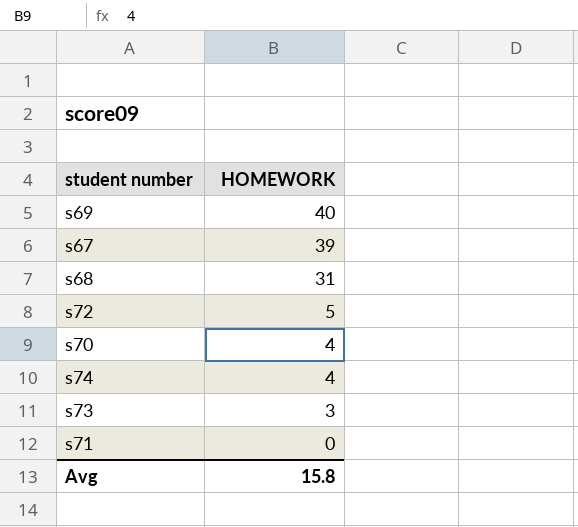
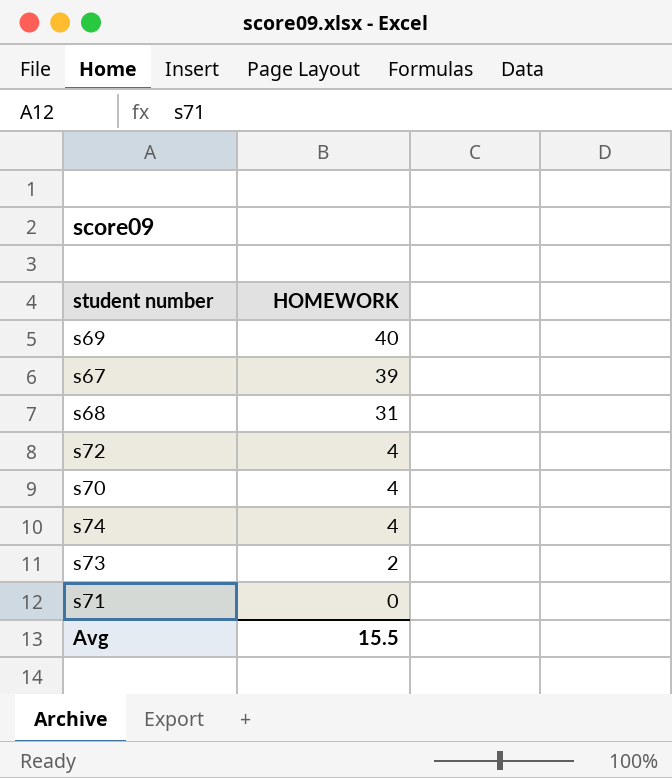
s72 | HOMEWORK: 5 -> 4
s73 | HOMEWORK: 3 -> 2
Avg | HOMEWORK: 15.8 -> 15.5

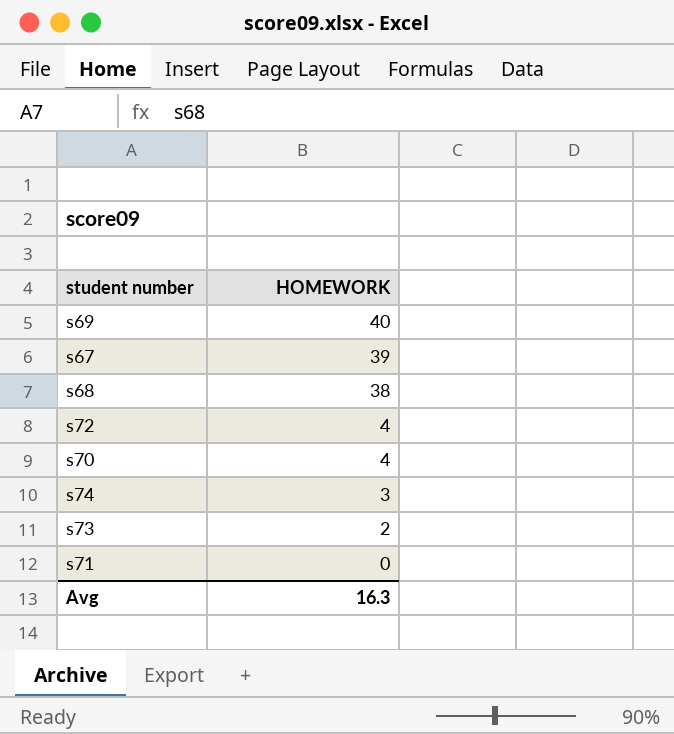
s68 | HOMEWORK: 31 -> 38
s74 | HOMEWORK: 4 -> 3
Avg | HOMEWORK: 15.5 -> 16.3

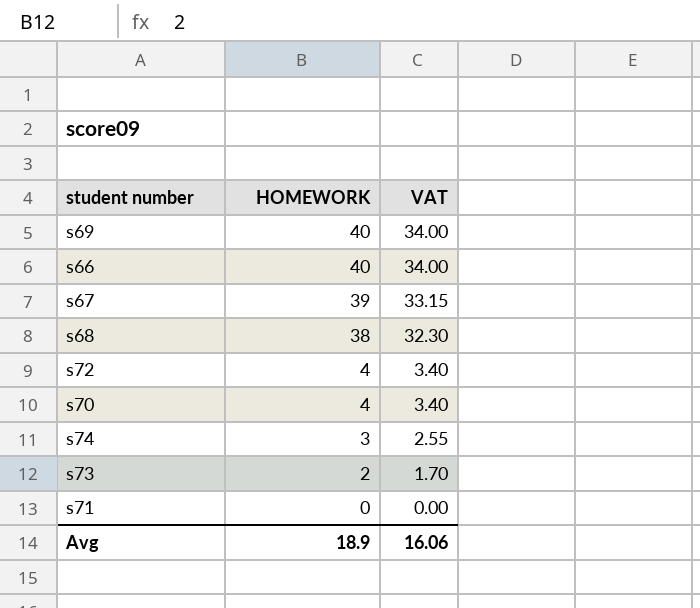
column VAT | formula: none -> [HOMEWORK] * 0.85
row s66: none -> 40 | 34.00
Avg | HOMEWORK: 16.3 -> 18.9

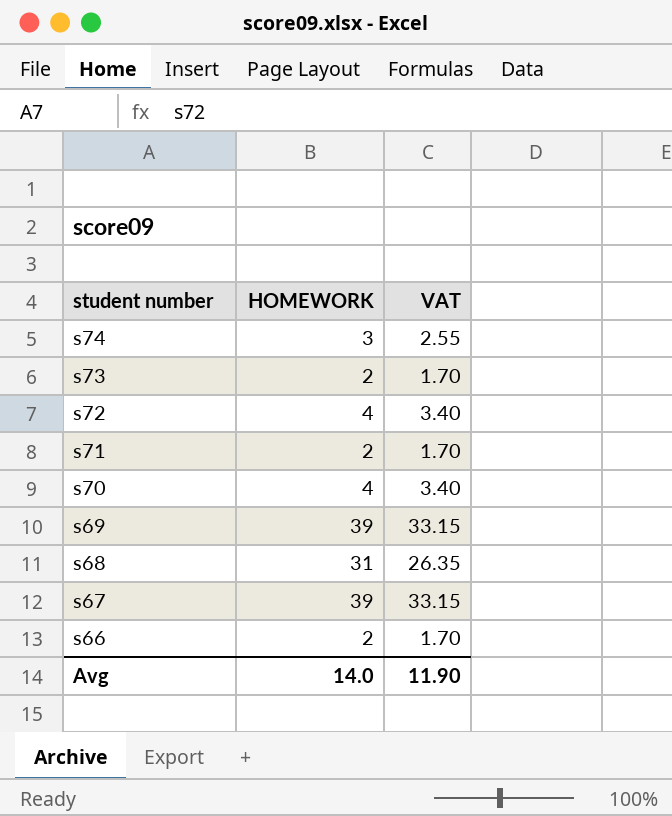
row order: HOMEWORK descending -> student number descending
s71 | HOMEWORK: 0 -> 2
s71 | VAT: 0.00 -> 1.70
s69 | HOMEWORK: 40 -> 39
s69 | VAT: 34.00 -> 33.15
s68 | HOMEWORK: 38 -> 31
s68 | VAT: 32.30 -> 26.35
s66 | HOMEWORK: 40 -> 2
s66 | VAT: 34.00 -> 1.70
Avg | HOMEWORK: 18.9 -> 14.0
Avg | VAT: 16.06 -> 11.90

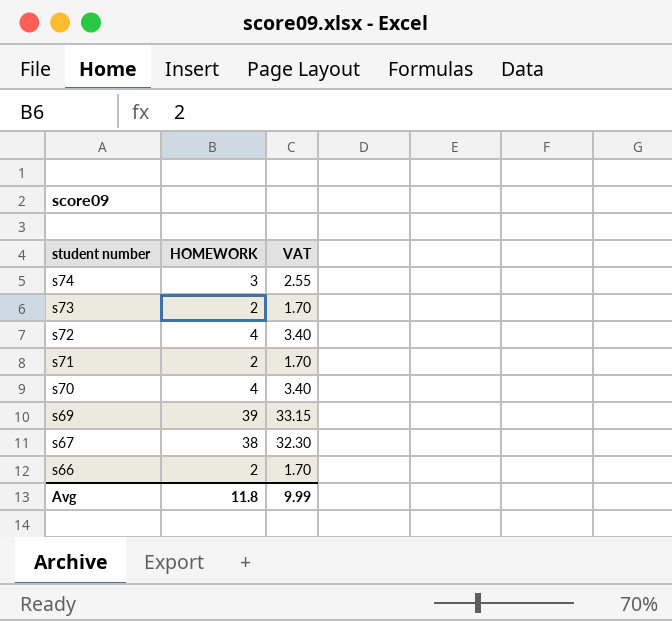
row s68: 31 | 26.35 -> none
s67 | HOMEWORK: 39 -> 38
s67 | VAT: 33.15 -> 32.30
Avg | HOMEWORK: 14.0 -> 11.8
Avg | VAT: 11.90 -> 9.99

